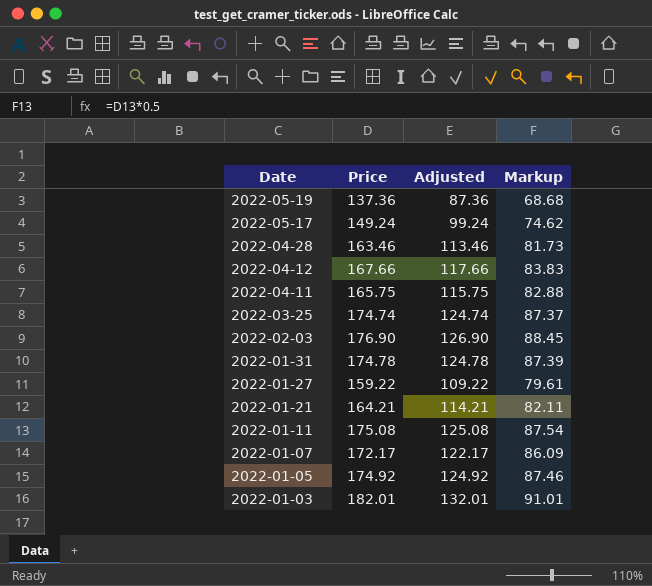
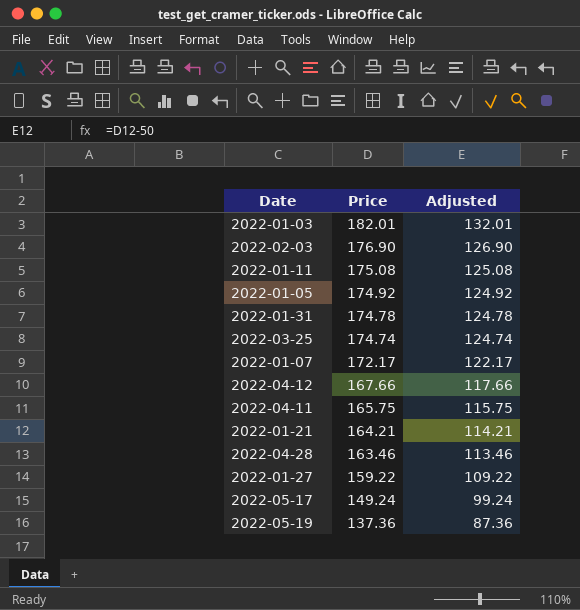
row order: Date descending -> Price descending
column Markup | formula: [Price] * 0.5 -> none

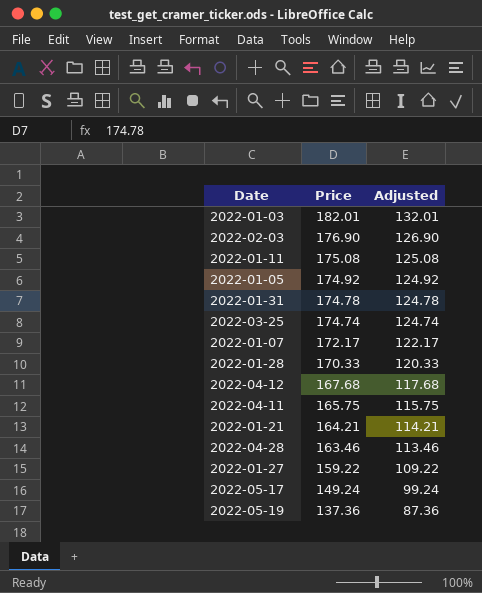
row 2022-01-28: none -> 170.33 | 120.33
2022-04-12 | Price: 167.66 -> 167.68
2022-04-12 | Adjusted: 117.66 -> 117.68

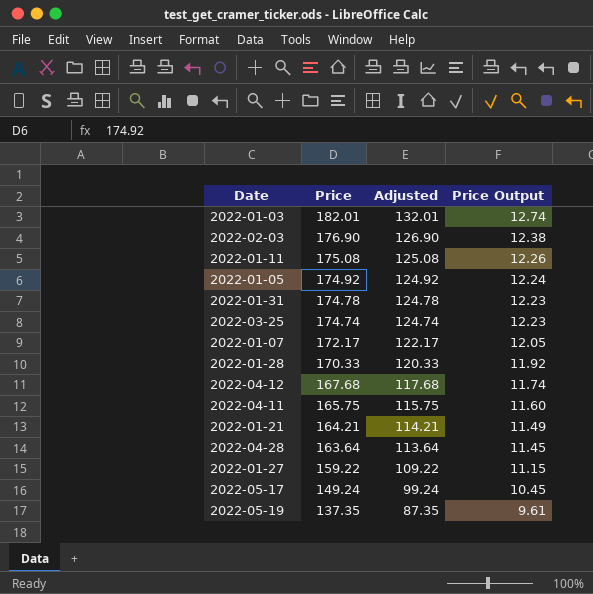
column Price Output | formula: none -> [Price] * 0.07
2022-04-28 | Price: 163.46 -> 163.64
2022-04-28 | Adjusted: 113.46 -> 113.64
2022-05-19 | Price: 137.36 -> 137.35
2022-05-19 | Adjusted: 87.36 -> 87.35

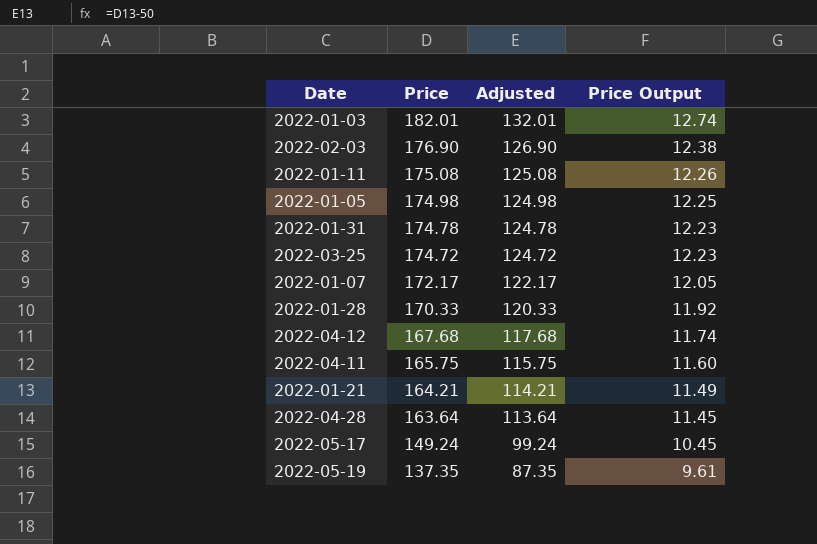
row 2022-01-27: 159.22 | 109.22 | 11.15 -> none
2022-01-05 | Price: 174.92 -> 174.98
2022-01-05 | Adjusted: 124.92 -> 124.98
2022-01-05 | Price Output: 12.24 -> 12.25
2022-03-25 | Price: 174.74 -> 174.72
2022-03-25 | Adjusted: 124.74 -> 124.72

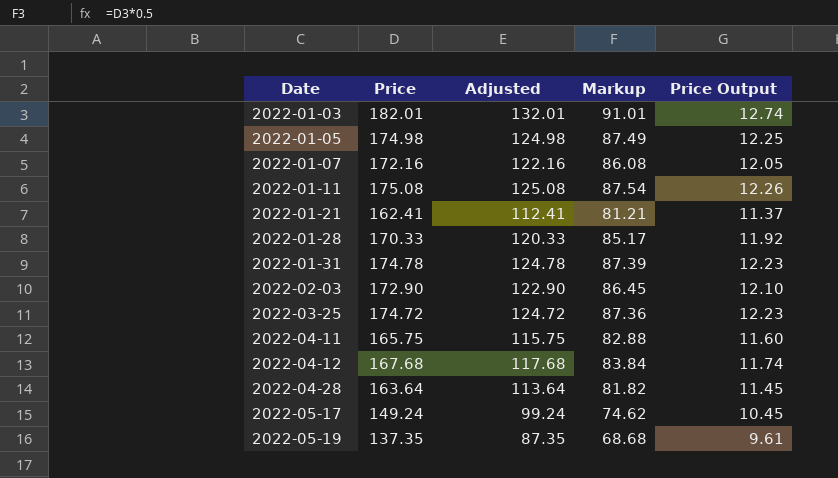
row order: Price descending -> Date ascending
column Markup | formula: none -> [Price] * 0.5
2022-01-07 | Price: 172.17 -> 172.16
2022-01-07 | Adjusted: 122.17 -> 122.16
2022-01-21 | Price: 164.21 -> 162.41
2022-01-21 | Adjusted: 114.21 -> 112.41
2022-01-21 | Price Output: 11.49 -> 11.37
2022-02-03 | Price: 176.90 -> 172.90
2022-02-03 | Adjusted: 126.90 -> 122.90
2022-02-03 | Price Output: 12.38 -> 12.10

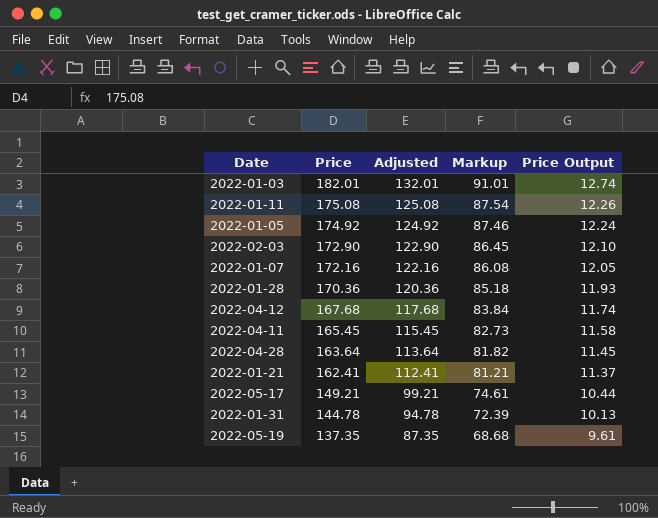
row order: Date ascending -> Price descending
row 2022-03-25: 174.72 | 124.72 | 87.36 | 12.23 -> none
2022-01-05 | Price: 174.98 -> 174.92
2022-01-05 | Adjusted: 124.98 -> 124.92
2022-01-05 | Markup: 87.49 -> 87.46
2022-01-05 | Price Output: 12.25 -> 12.24
2022-01-28 | Price: 170.33 -> 170.36
2022-01-28 | Adjusted: 120.33 -> 120.36
2022-01-28 | Markup: 85.17 -> 85.18
2022-01-28 | Price Output: 11.92 -> 11.93
2022-04-11 | Price: 165.75 -> 165.45
2022-04-11 | Adjusted: 115.75 -> 115.45
2022-04-11 | Markup: 82.88 -> 82.73
2022-04-11 | Price Output: 11.60 -> 11.58
2022-05-17 | Price: 149.24 -> 149.21
2022-05-17 | Adjusted: 99.24 -> 99.21
2022-05-17 | Markup: 74.62 -> 74.61
2022-05-17 | Price Output: 10.45 -> 10.44
2022-01-31 | Price: 174.78 -> 144.78
2022-01-31 | Adjusted: 124.78 -> 94.78
2022-01-31 | Markup: 87.39 -> 72.39
2022-01-31 | Price Output: 12.23 -> 10.13

